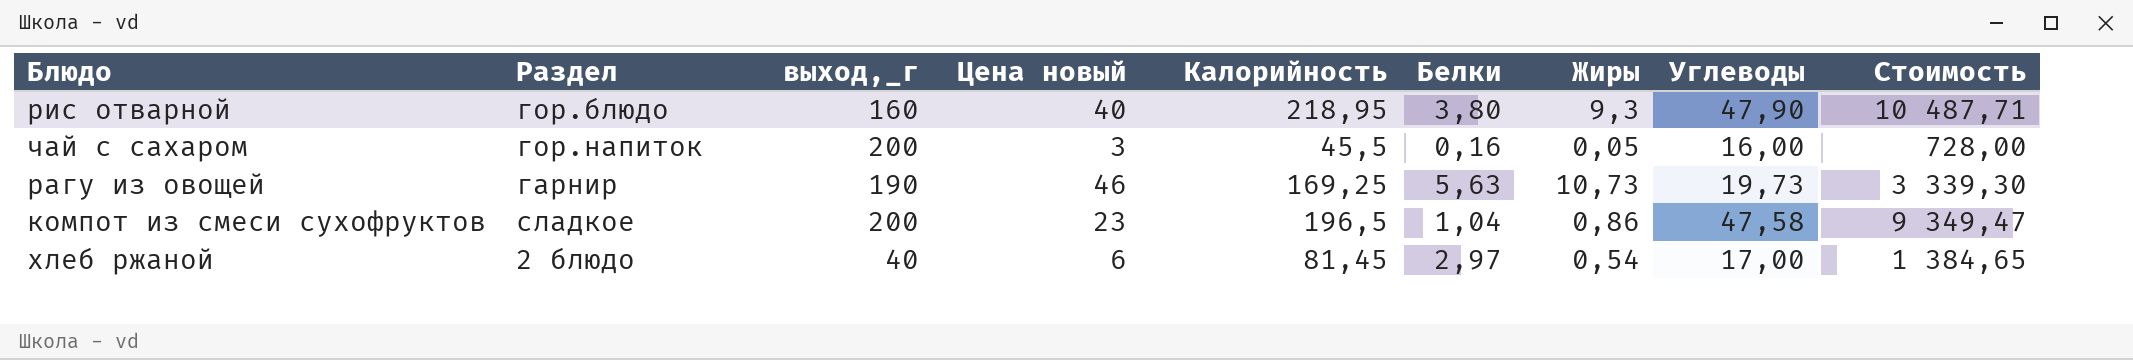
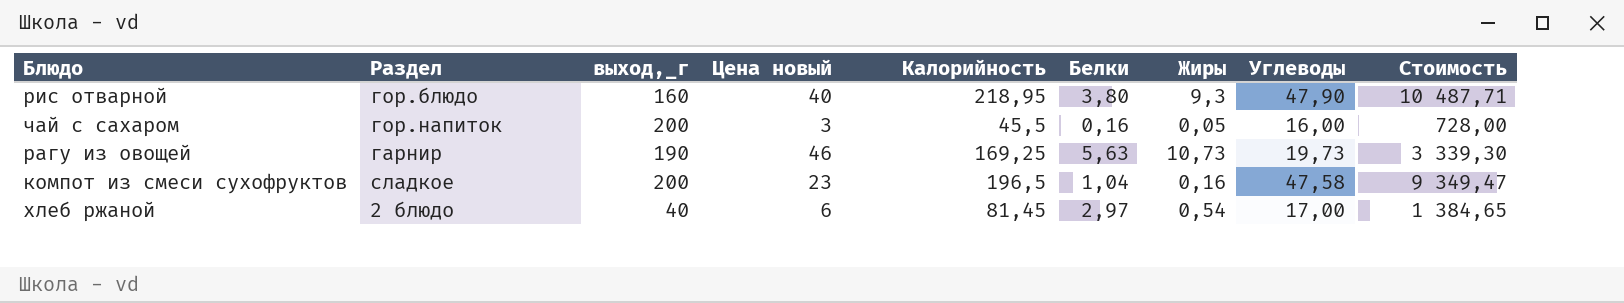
компот из смеси сухофруктов | Жиры: 0,86 -> 0,16

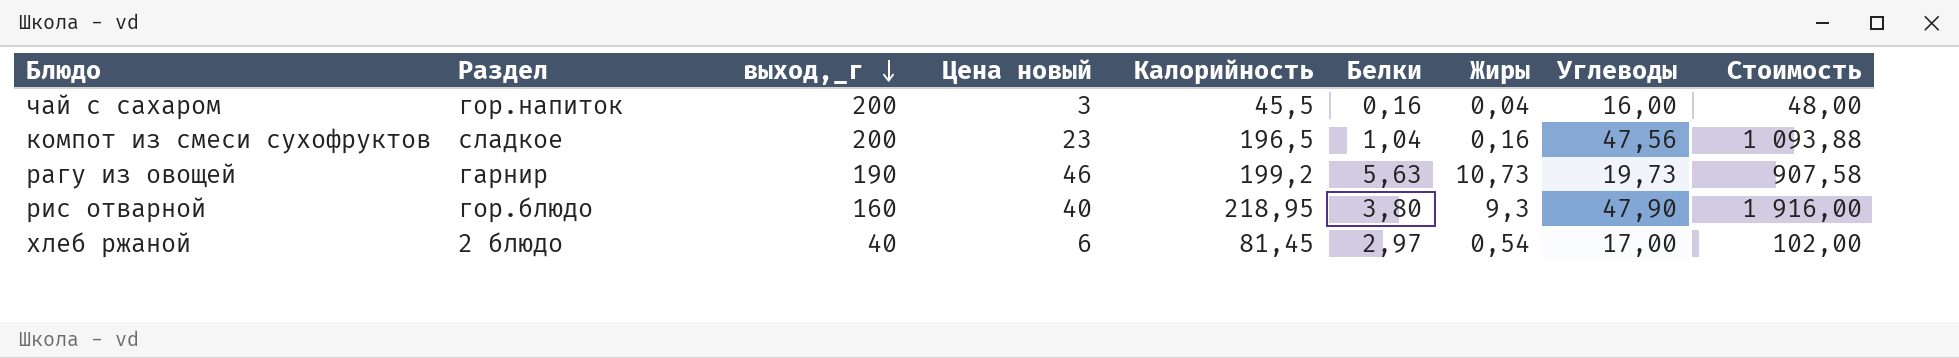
row order: none -> выход,_г descending
column Стоимость | formula: [Калорийность] * [Углеводы] -> [Цена новый] * [Углеводы]
чай с сахаром | Жиры: 0,05 -> 0,04
компот из смеси сухофруктов | Углеводы: 47,58 -> 47,56
рагу из овощей | Калорийность: 169,25 -> 199,2

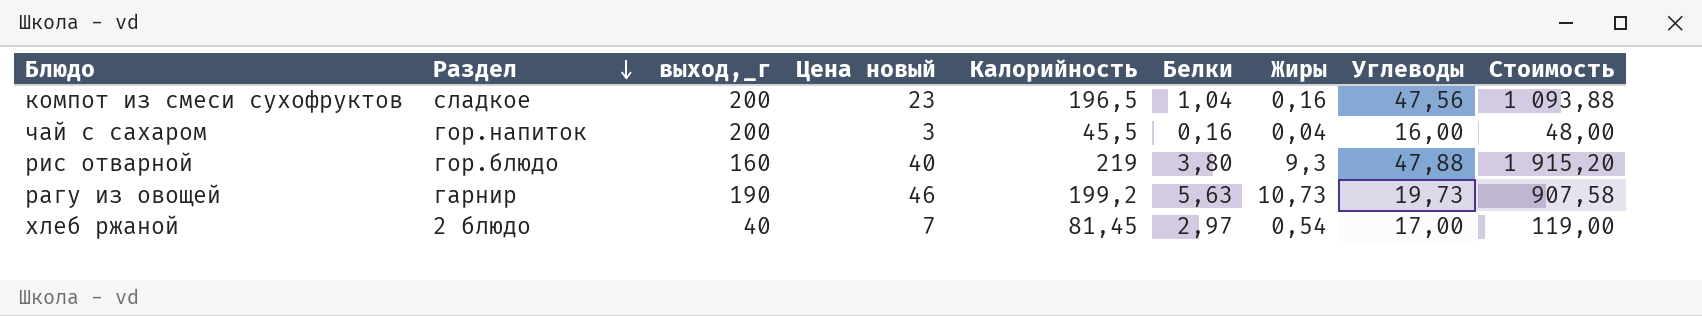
row order: выход,_г descending -> Раздел descending
рис отварной | Калорийность: 218,95 -> 219
рис отварной | Углеводы: 47,90 -> 47,88
рис отварной | Стоимость: 1 916,00 -> 1 915,20
хлеб ржаной | Цена новый: 6 -> 7
хлеб ржаной | Стоимость: 102,00 -> 119,00

